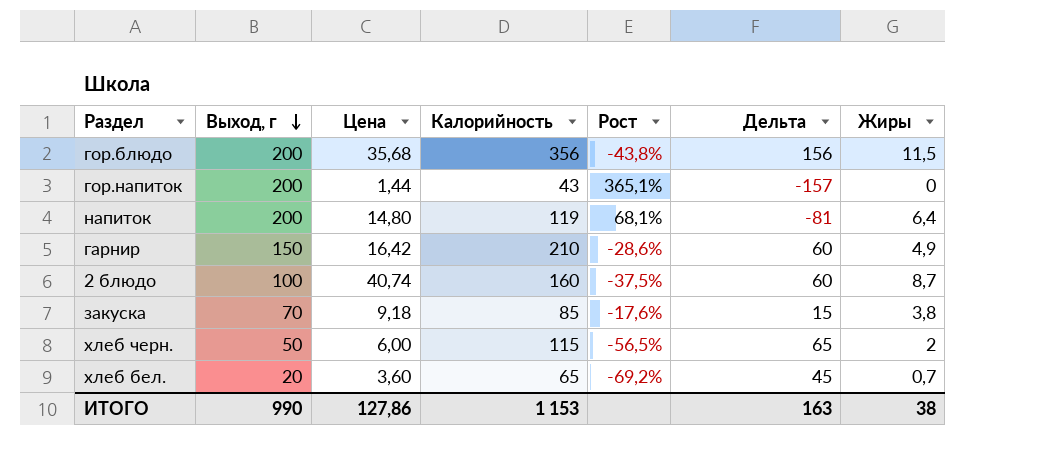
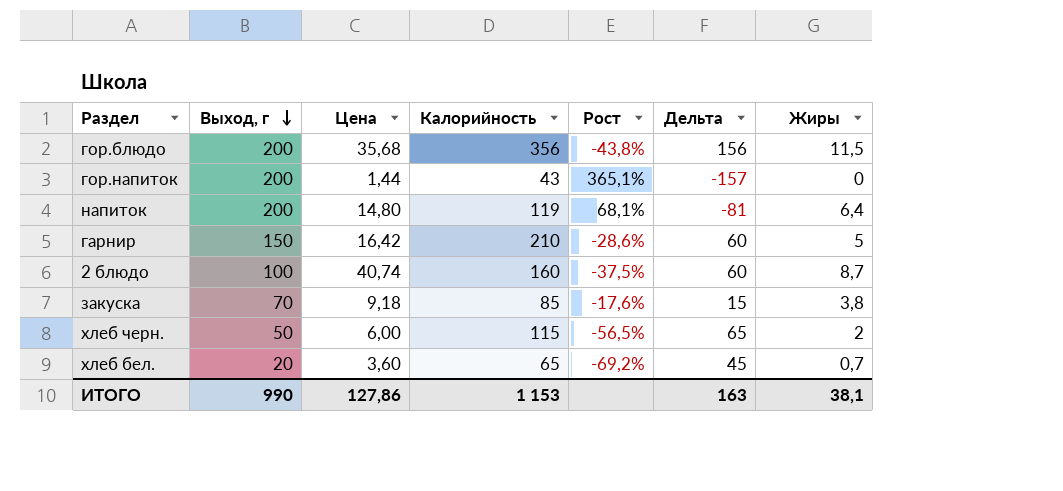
гарнир | Жиры: 4,9 -> 5
ИТОГО | Жиры: 38 -> 38,1

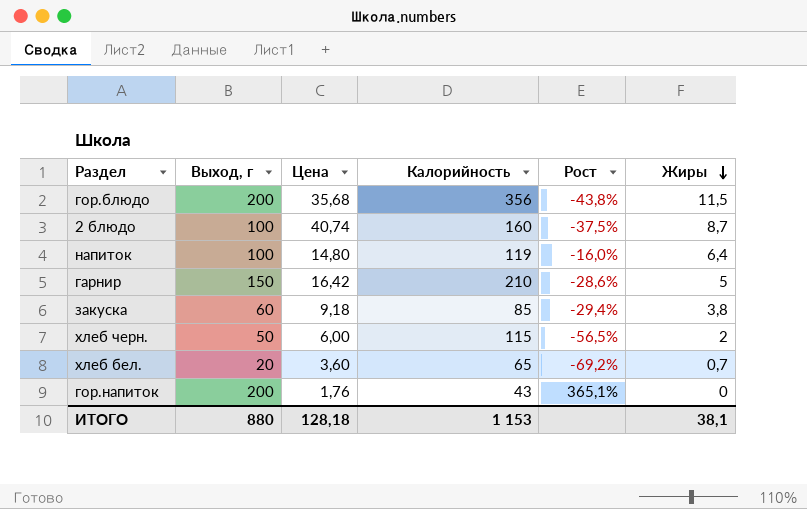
row order: Выход, г descending -> Жиры descending
column Дельта | formula: [Калорийность] - [Выход, г] -> none
напиток | Выход, г: 200 -> 100
напиток | Рост: 68,1% -> -16,0%
закуска | Выход, г: 70 -> 60
закуска | Рост: -17,6% -> -29,4%
гор.напиток | Цена: 1,44 -> 1,76
ИТОГО | Выход, г: 990 -> 880
ИТОГО | Цена: 127,86 -> 128,18

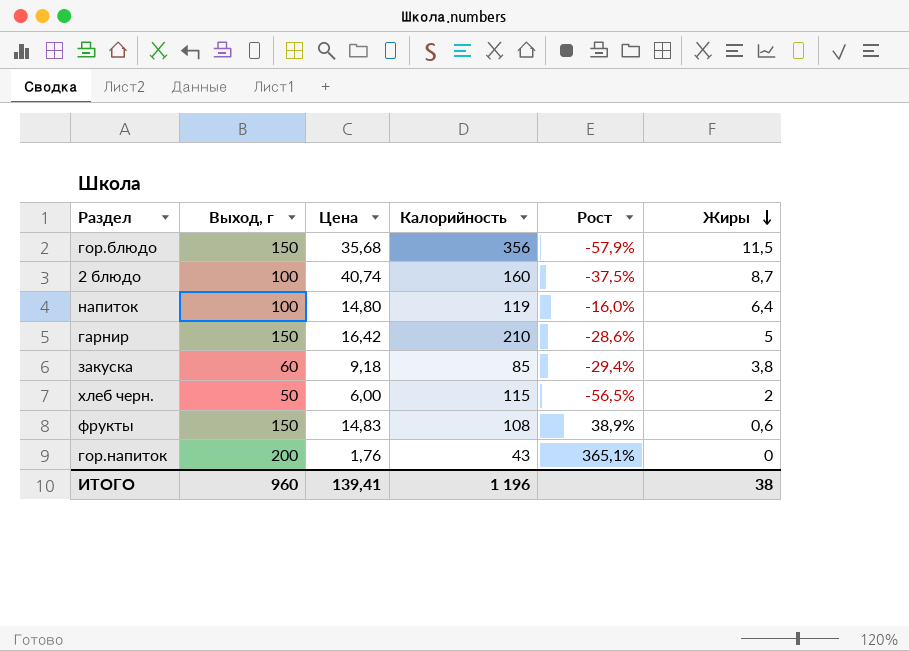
row хлеб бел.: 20 | 3,60 | 65 | -69,2% | 0,7 -> none
гор.блюдо | Выход, г: 200 -> 150
гор.блюдо | Рост: -43,8% -> -57,9%
row фрукты: none -> 150 | 14,83 | 108 | 38,9% | 0,6
ИТОГО | Выход, г: 880 -> 960
ИТОГО | Цена: 128,18 -> 139,41
ИТОГО | Калорийность: 1 153 -> 1 196
ИТОГО | Жиры: 38,1 -> 38

